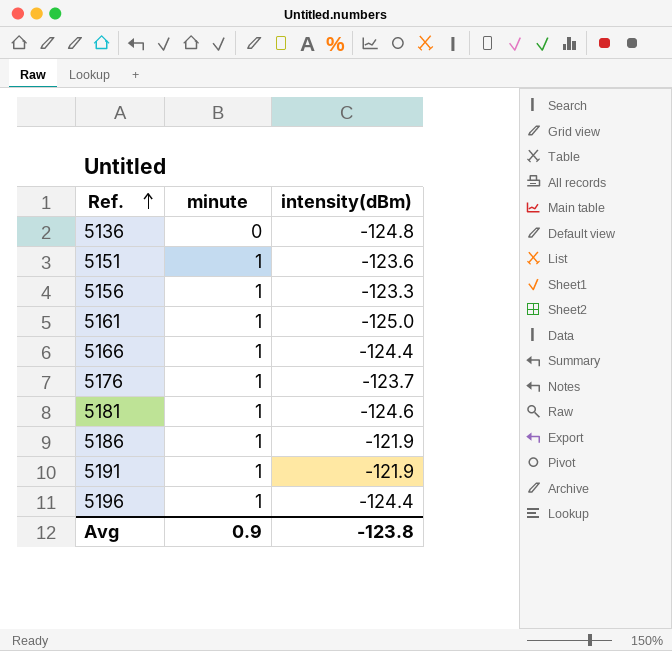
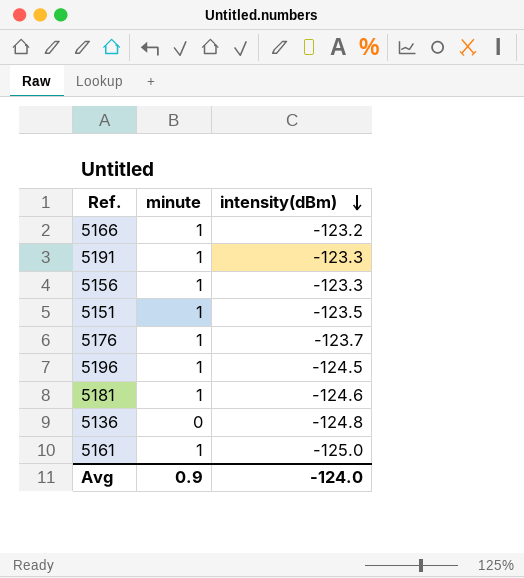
row order: Ref. ascending -> intensity(dBm) descending
row 5186: 1 | -121.9 -> none
5166 | intensity(dBm): -124.4 -> -123.2
5191 | intensity(dBm): -121.9 -> -123.3
5151 | intensity(dBm): -123.6 -> -123.5
5196 | intensity(dBm): -124.4 -> -124.5
Avg | intensity(dBm): -123.8 -> -124.0

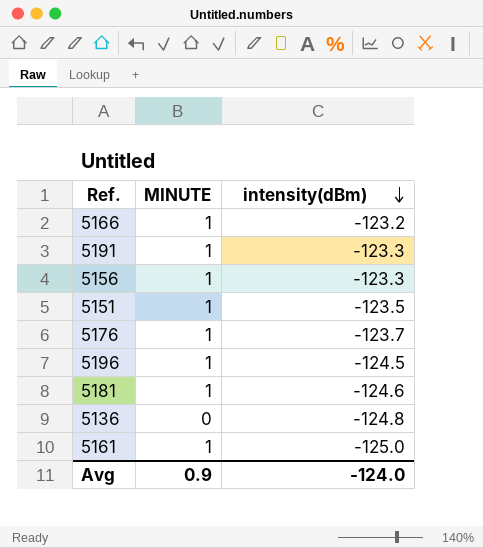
column name: minute -> MINUTE

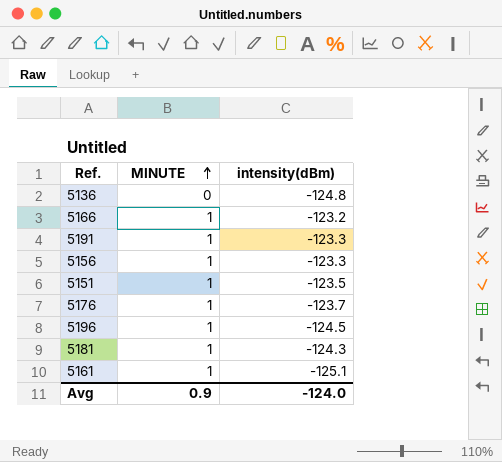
row order: intensity(dBm) descending -> MINUTE ascending
5181 | intensity(dBm): -124.6 -> -124.3
5161 | intensity(dBm): -125.0 -> -125.1

